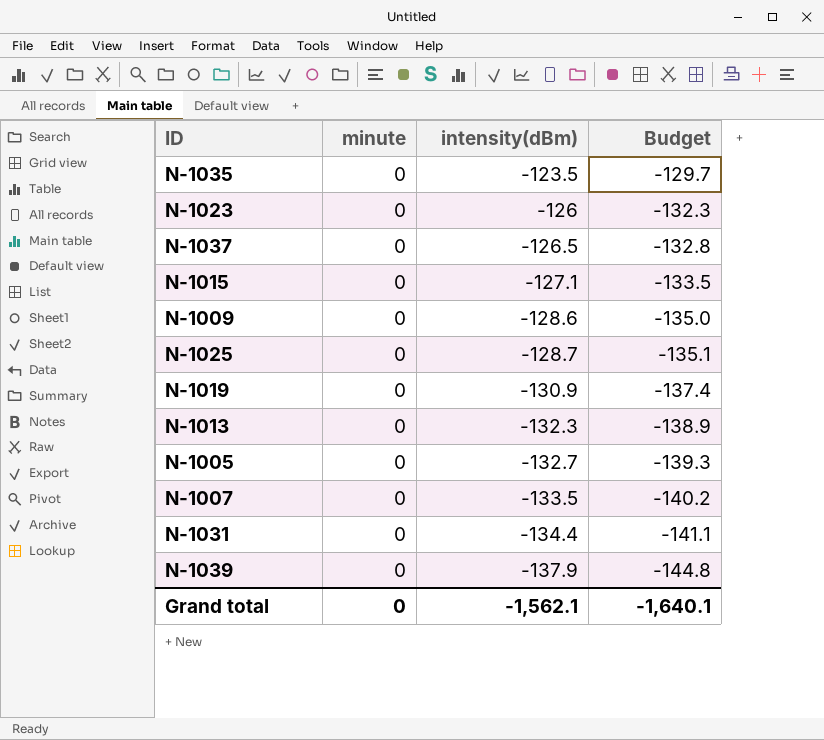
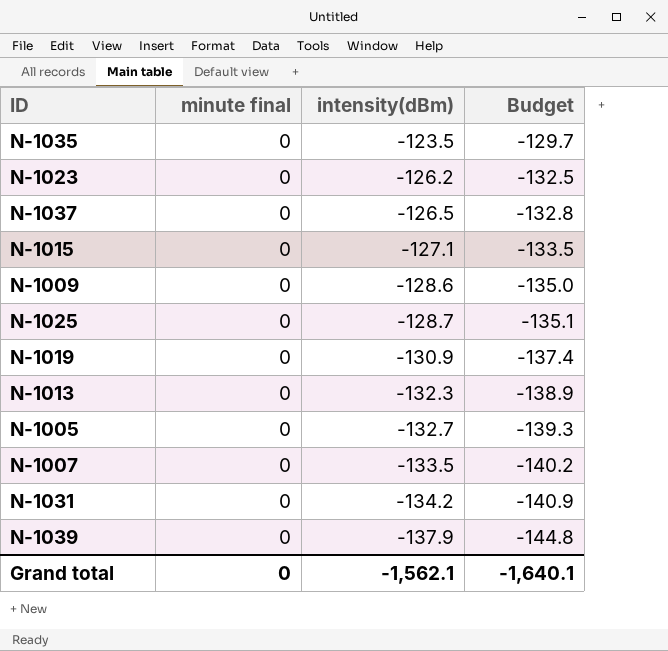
column name: minute -> minute final
N-1023 | intensity(dBm): -126 -> -126.2
N-1023 | Budget: -132.3 -> -132.5
N-1031 | intensity(dBm): -134.4 -> -134.2
N-1031 | Budget: -141.1 -> -140.9

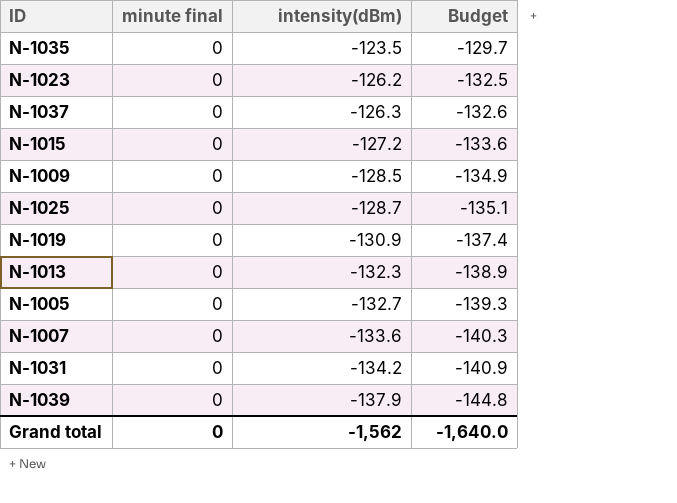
N-1037 | intensity(dBm): -126.5 -> -126.3
N-1037 | Budget: -132.8 -> -132.6
N-1015 | intensity(dBm): -127.1 -> -127.2
N-1015 | Budget: -133.5 -> -133.6
N-1009 | intensity(dBm): -128.6 -> -128.5
N-1009 | Budget: -135.0 -> -134.9
N-1007 | intensity(dBm): -133.5 -> -133.6
N-1007 | Budget: -140.2 -> -140.3
Grand total | intensity(dBm): -1,562.1 -> -1,562
Grand total | Budget: -1,640.1 -> -1,640.0

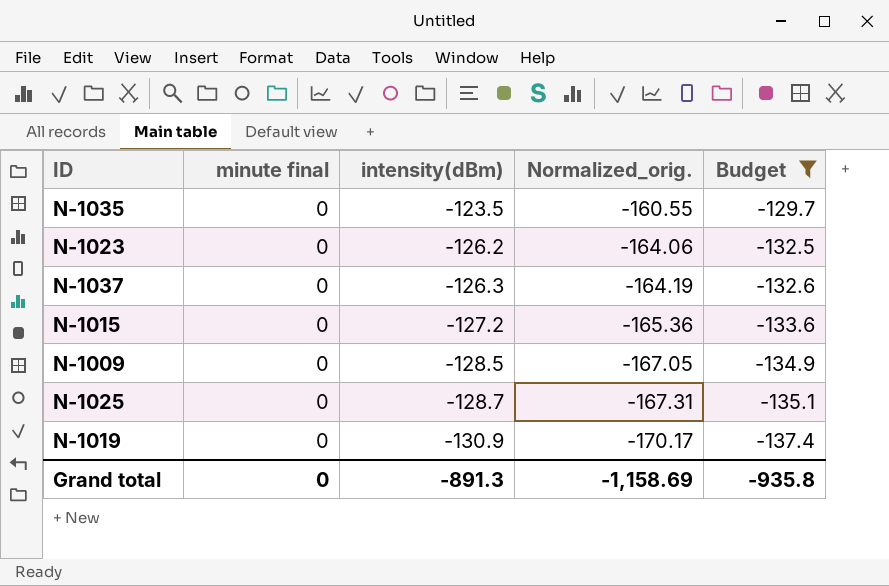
filter: none -> Budget >= -137.4
column Normalized_orig. | formula: none -> [intensity(dBm)] * 1.3
Grand total | intensity(dBm): -1,562 -> -891.3
Grand total | Budget: -1,640.0 -> -935.8

